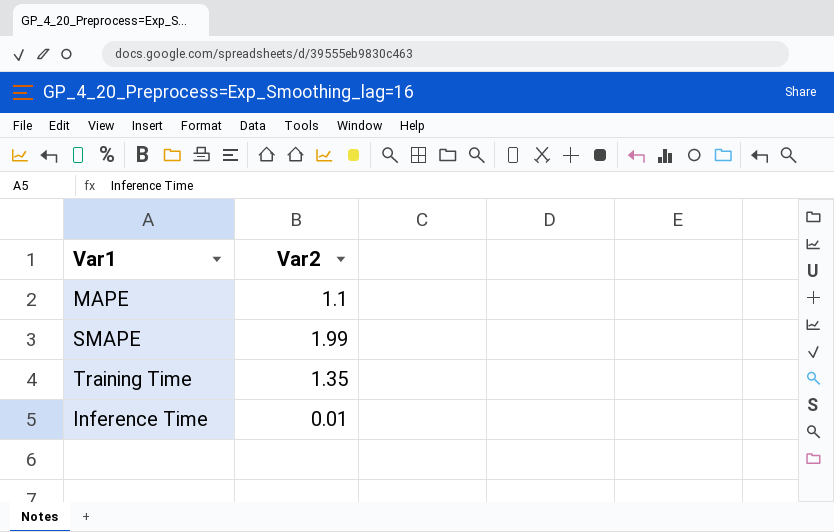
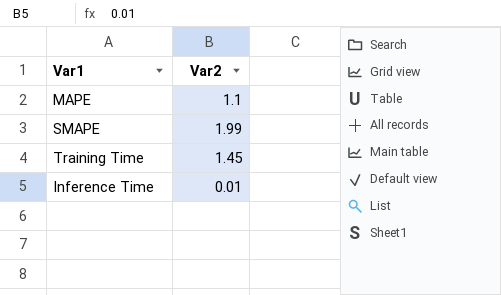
Training Time | Var2: 1.35 -> 1.45

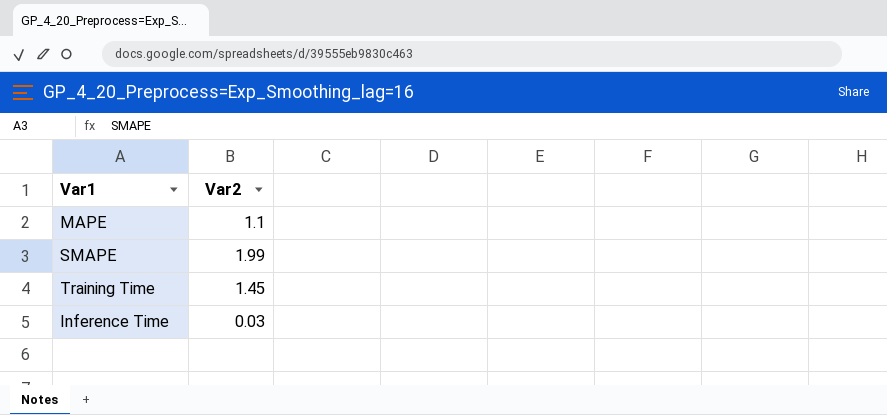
Inference Time | Var2: 0.01 -> 0.03

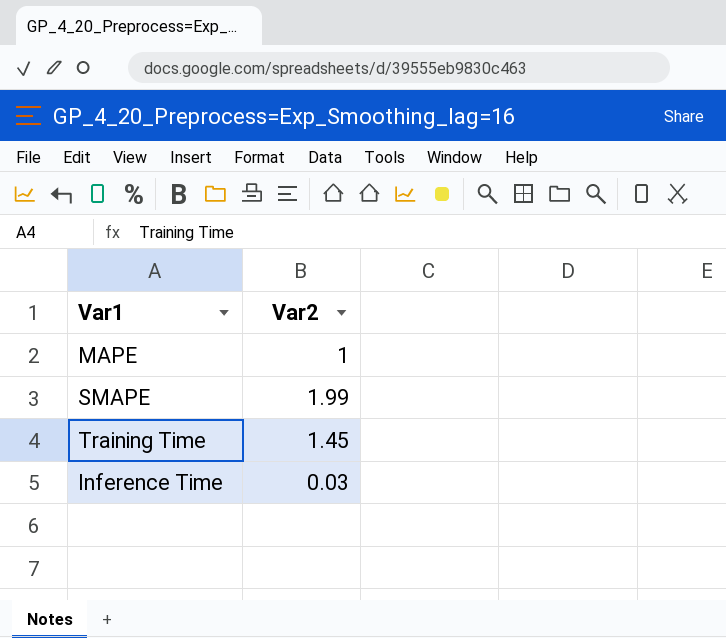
MAPE | Var2: 1.1 -> 1

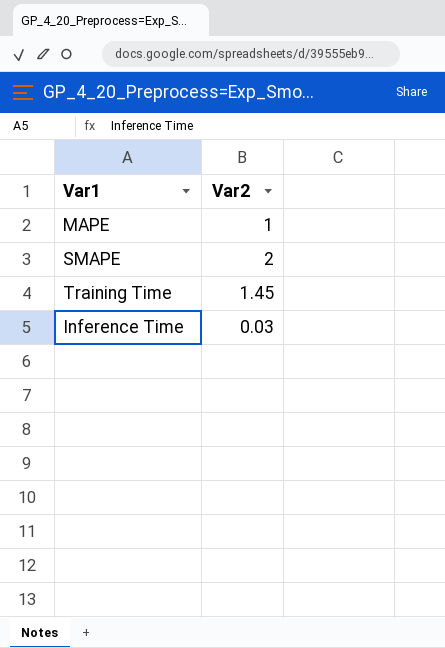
SMAPE | Var2: 1.99 -> 2

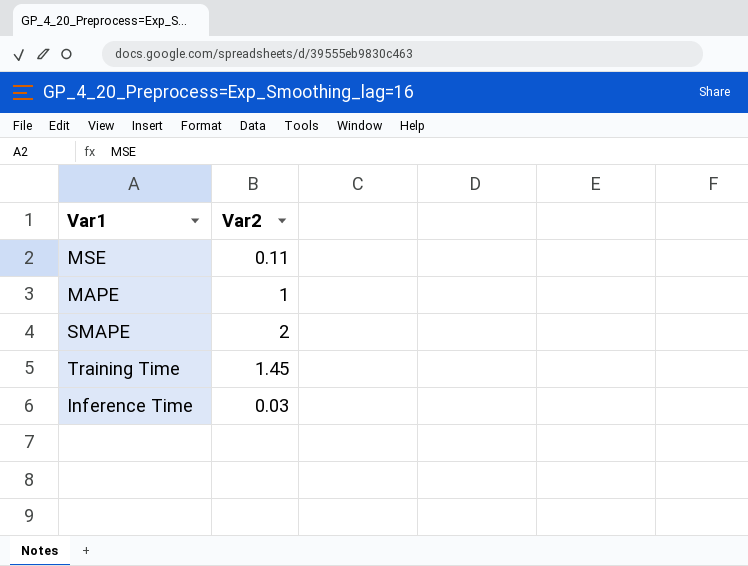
row MSE: none -> 0.11

